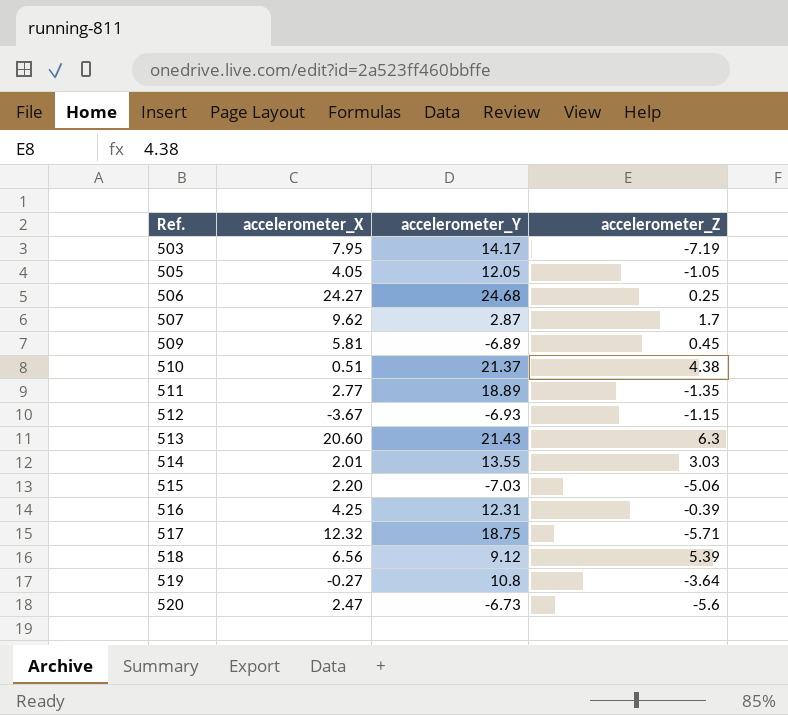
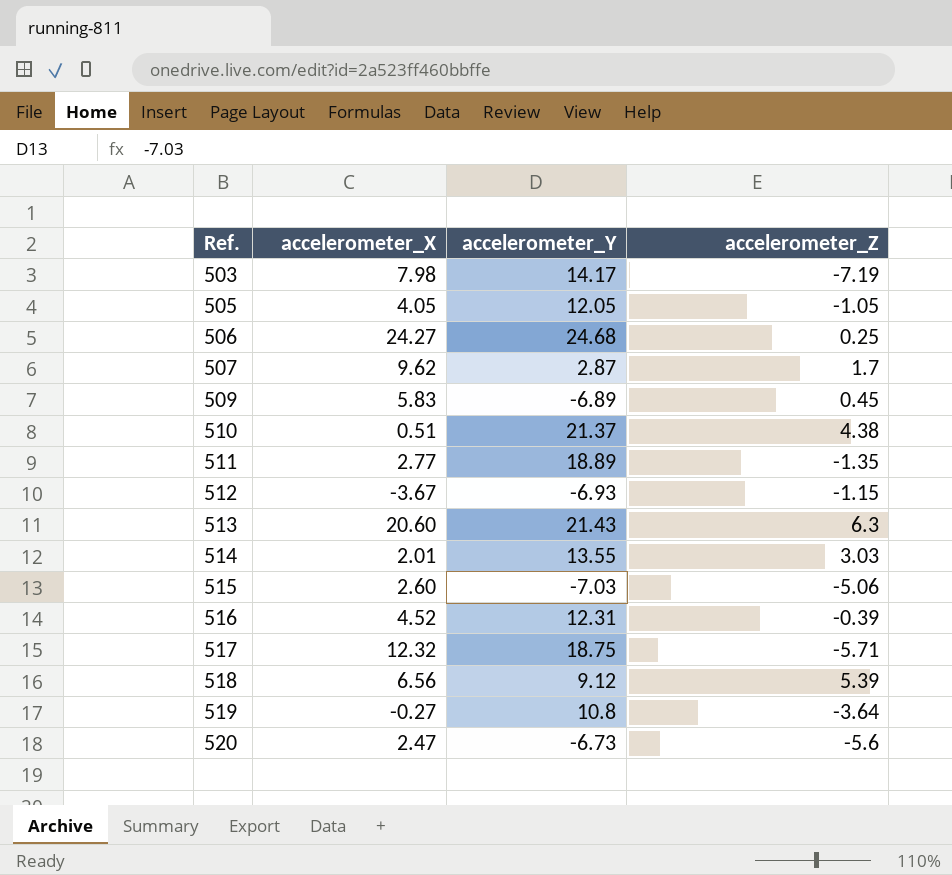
503 | accelerometer_X: 7.95 -> 7.98
509 | accelerometer_X: 5.81 -> 5.83
515 | accelerometer_X: 2.20 -> 2.60
516 | accelerometer_X: 4.25 -> 4.52

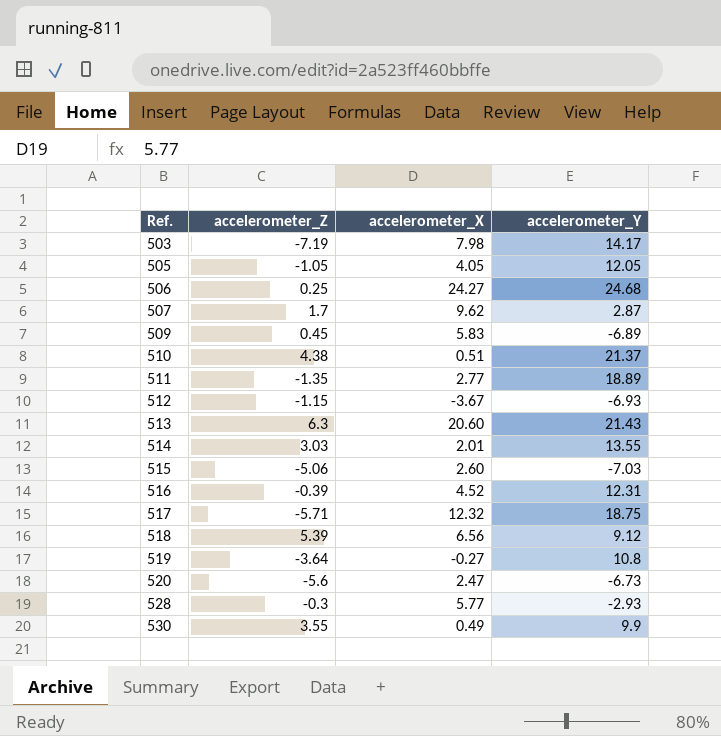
column accelerometer_Z | position: 4 -> 2
row 528: none -> -0.3 | 5.77 | -2.93
row 530: none -> 3.55 | 0.49 | 9.9

